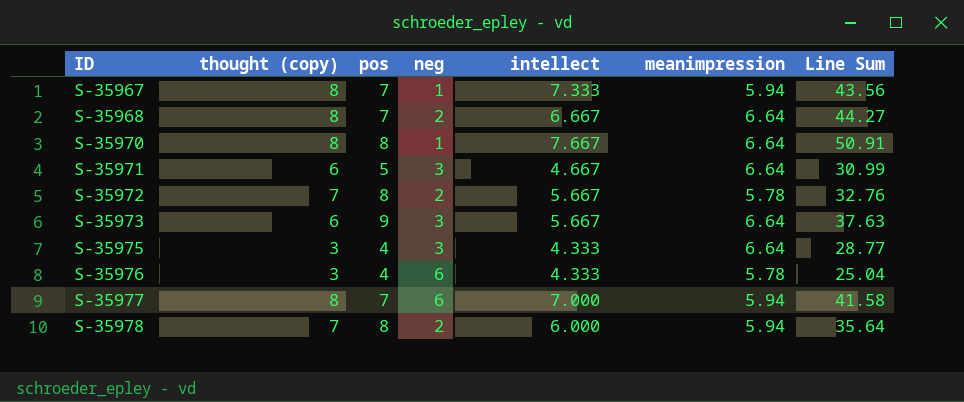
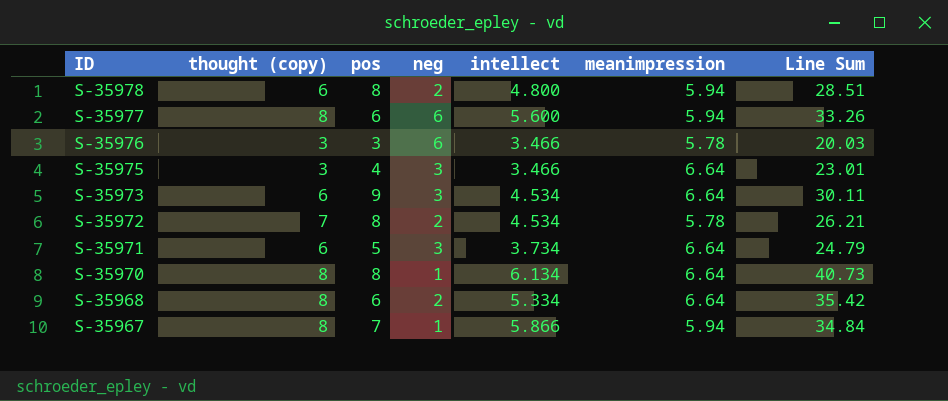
row order: ID ascending -> ID descending
S-35978 | thought (copy): 7 -> 6
S-35978 | intellect: 6.000 -> 4.800
S-35978 | Line Sum: 35.64 -> 28.51
S-35977 | pos: 7 -> 6
S-35977 | intellect: 7.000 -> 5.600
S-35977 | Line Sum: 41.58 -> 33.26
S-35976 | pos: 4 -> 3
S-35976 | intellect: 4.333 -> 3.466
S-35976 | Line Sum: 25.04 -> 20.03
S-35975 | intellect: 4.333 -> 3.466
S-35975 | Line Sum: 28.77 -> 23.01
S-35973 | intellect: 5.667 -> 4.534
S-35973 | Line Sum: 37.63 -> 30.11
S-35972 | intellect: 5.667 -> 4.534
S-35972 | Line Sum: 32.76 -> 26.21
S-35971 | intellect: 4.667 -> 3.734
S-35971 | Line Sum: 30.99 -> 24.79
S-35970 | intellect: 7.667 -> 6.134
S-35970 | Line Sum: 50.91 -> 40.73
S-35968 | pos: 7 -> 6
S-35968 | intellect: 6.667 -> 5.334
S-35968 | Line Sum: 44.27 -> 35.42
S-35967 | intellect: 7.333 -> 5.866
S-35967 | Line Sum: 43.56 -> 34.84

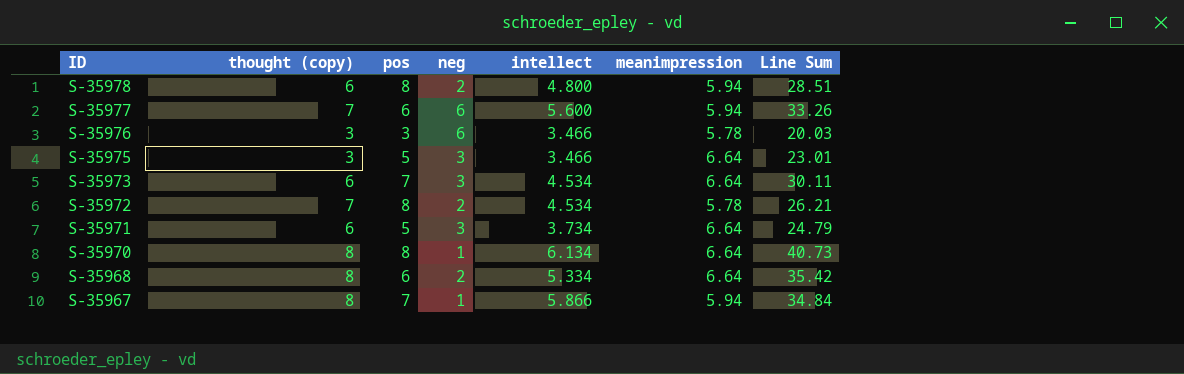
S-35977 | thought (copy): 8 -> 7
S-35975 | pos: 4 -> 5
S-35973 | pos: 9 -> 7

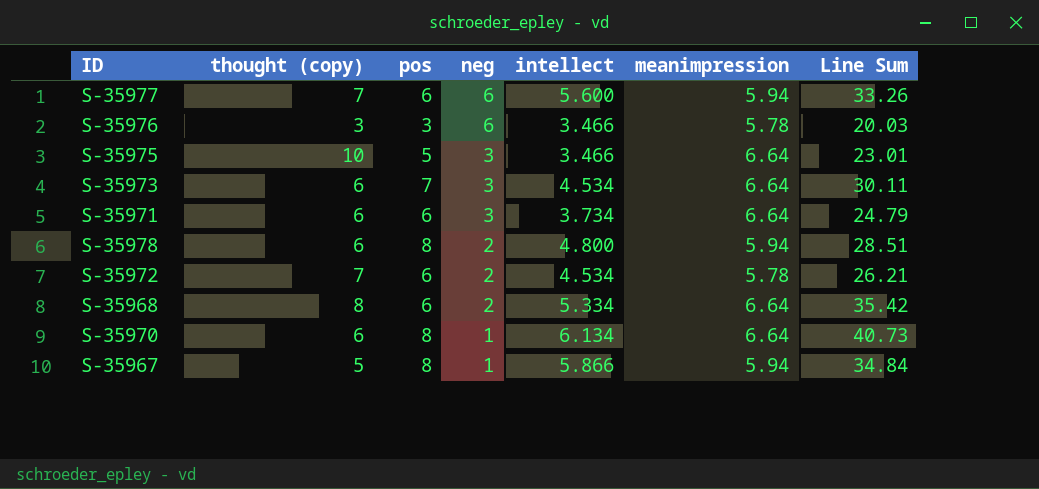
row order: ID descending -> neg descending
S-35975 | thought (copy): 3 -> 10
S-35971 | pos: 5 -> 6
S-35972 | pos: 8 -> 6
S-35970 | thought (copy): 8 -> 6
S-35967 | thought (copy): 8 -> 5
S-35967 | pos: 7 -> 8

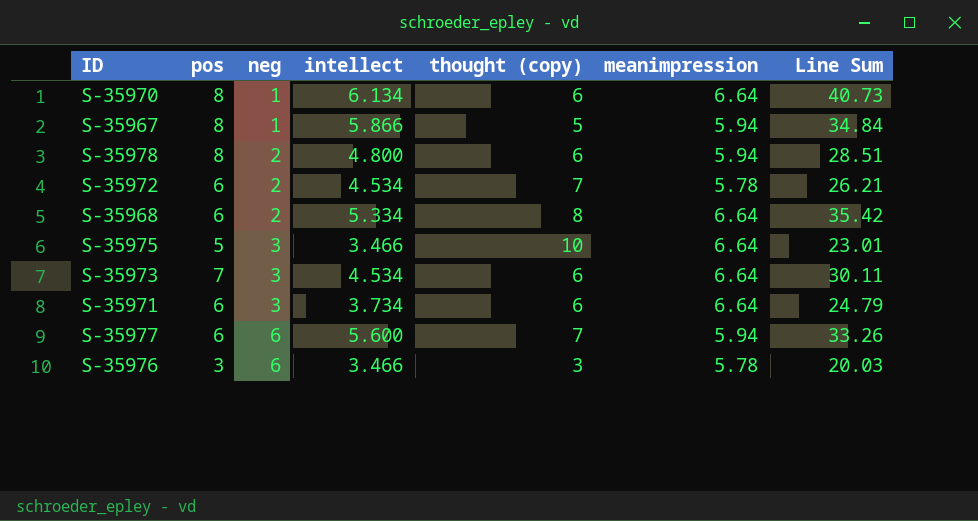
row order: neg descending -> neg ascending
column thought (copy) | position: 2 -> 5

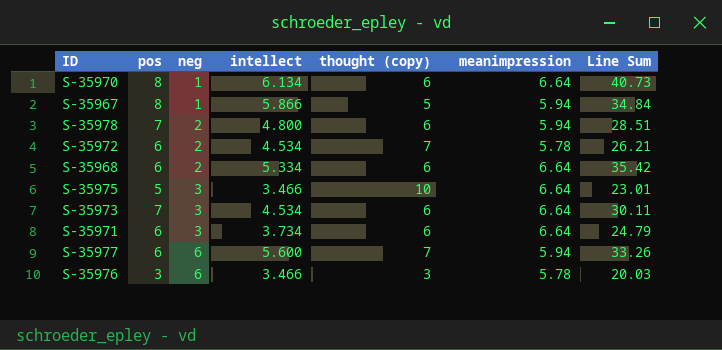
S-35978 | pos: 8 -> 7
S-35968 | thought (copy): 8 -> 6

